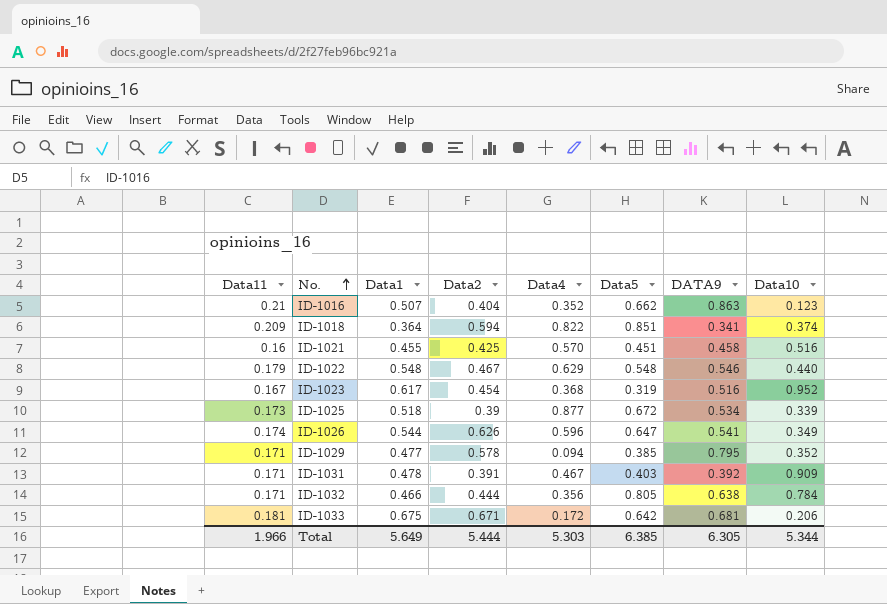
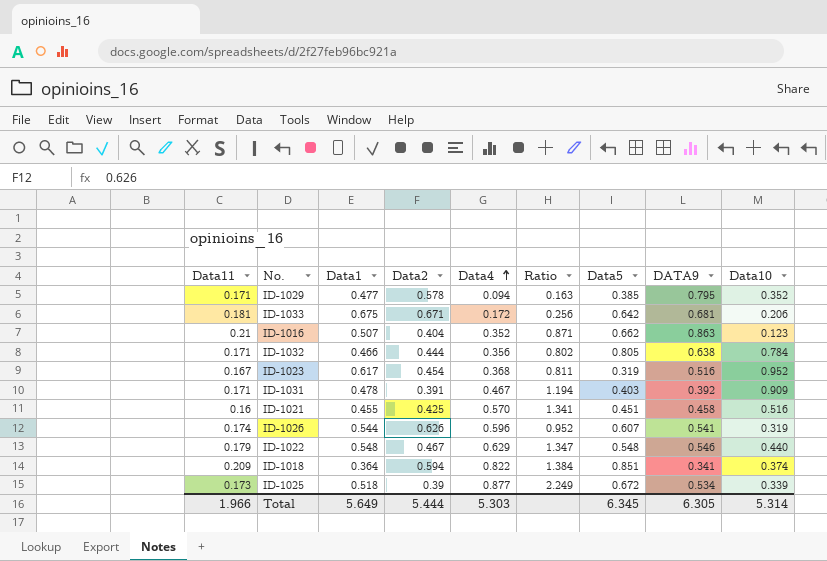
row order: No. ascending -> Data4 ascending
column Ratio | formula: none -> [Data4] / [Data2]
ID-1026 | Data5: 0.647 -> 0.607
ID-1026 | Data10: 0.349 -> 0.319
Total | Data5: 6.385 -> 6.345
Total | Data10: 5.344 -> 5.314

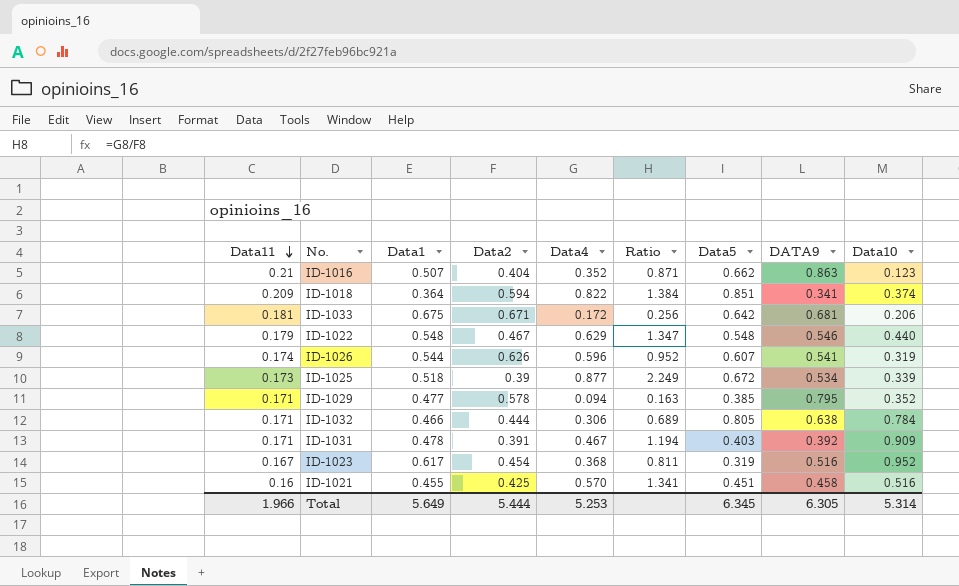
row order: Data4 ascending -> Data11 descending
ID-1032 | Data4: 0.356 -> 0.306
ID-1032 | Ratio: 0.802 -> 0.689
Total | Data4: 5.303 -> 5.253

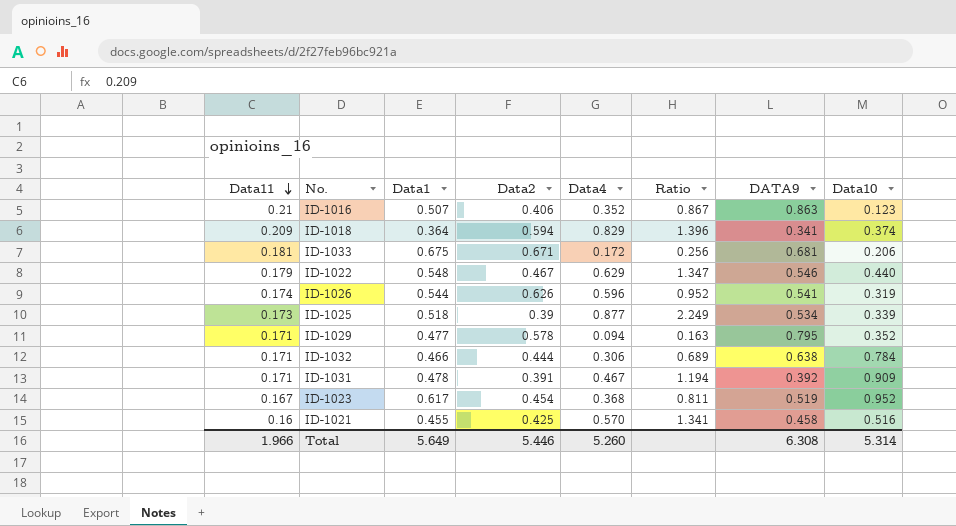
column Data5 | position: 7 -> none
ID-1016 | Data2: 0.404 -> 0.406
ID-1016 | Ratio: 0.871 -> 0.867
ID-1018 | Data4: 0.822 -> 0.829
ID-1018 | Ratio: 1.384 -> 1.396
ID-1023 | DATA9: 0.516 -> 0.519
Total | Data2: 5.444 -> 5.446
Total | Data4: 5.253 -> 5.260
Total | DATA9: 6.305 -> 6.308

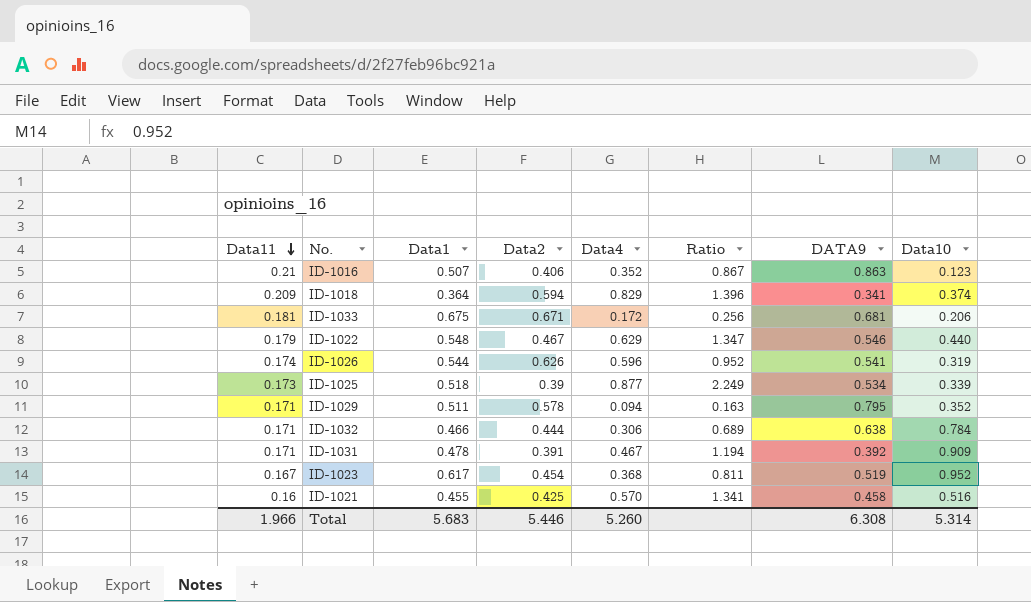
ID-1029 | Data1: 0.477 -> 0.511
Total | Data1: 5.649 -> 5.683

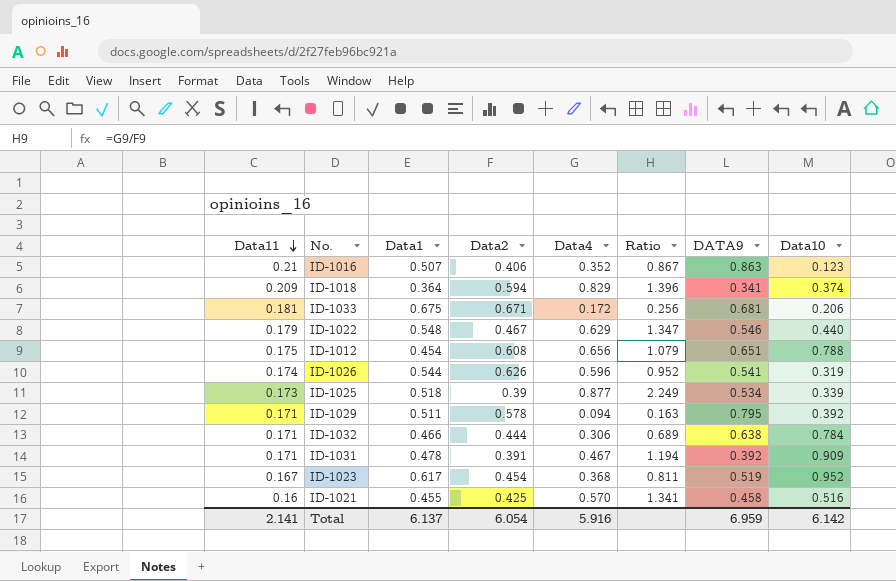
row ID-1012: none -> 0.175 | 0.454 | 0.608 | 0.656 | 1.079 | 0.651 | 0.788
ID-1029 | Data10: 0.352 -> 0.392
Total | Data11: 1.966 -> 2.141
Total | Data1: 5.683 -> 6.137
Total | Data2: 5.446 -> 6.054
Total | Data4: 5.260 -> 5.916
Total | DATA9: 6.308 -> 6.959
Total | Data10: 5.314 -> 6.142

